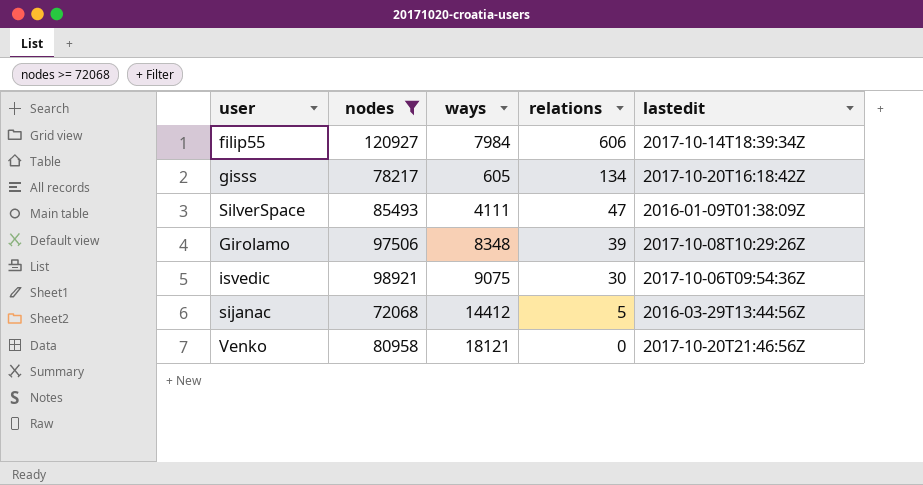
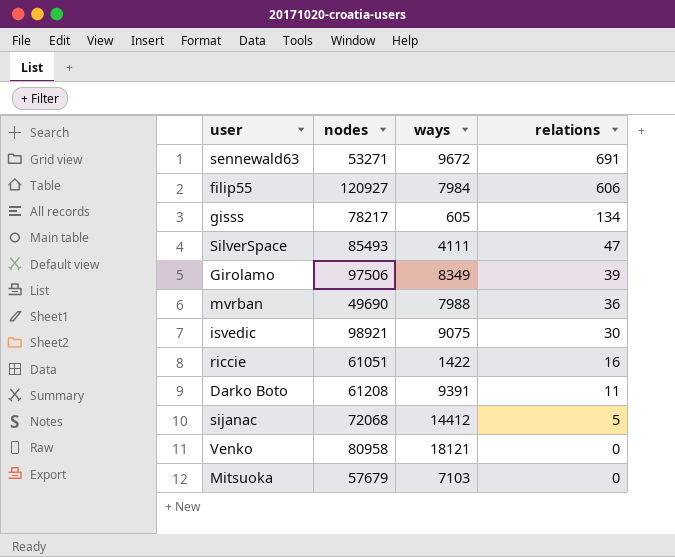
filter: nodes >= 72068 -> none
column lastedit | position: 5 -> none
Girolamo | ways: 8348 -> 8349

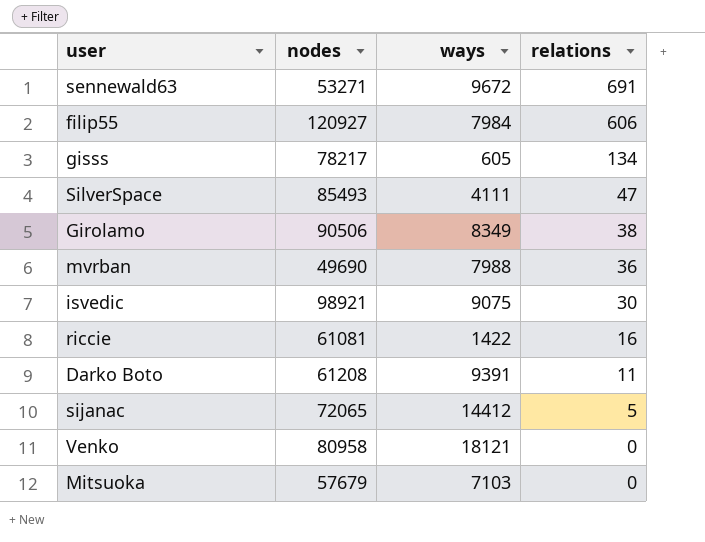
Girolamo | nodes: 97506 -> 90506
Girolamo | relations: 39 -> 38
riccie | nodes: 61051 -> 61081
sijanac | nodes: 72068 -> 72065

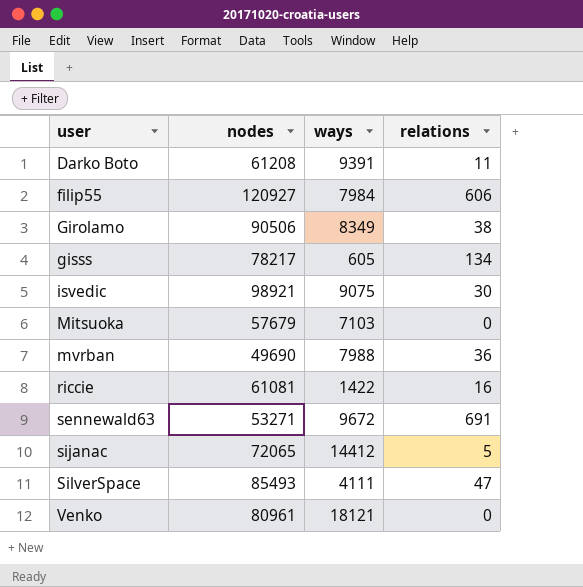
row order: relations descending -> user ascending
Venko | nodes: 80958 -> 80961

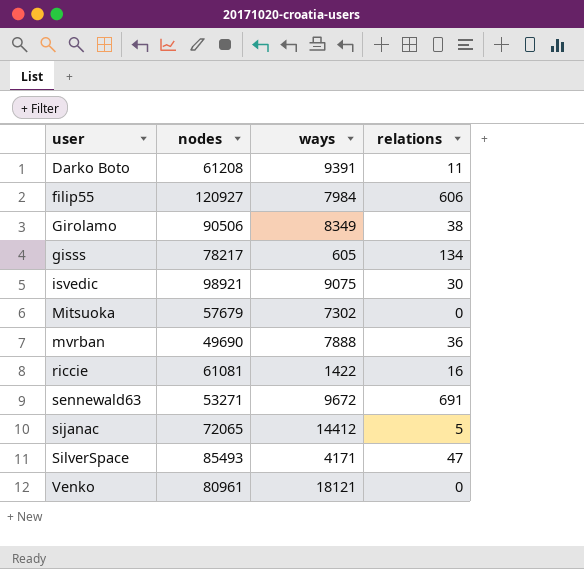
Mitsuoka | ways: 7103 -> 7302
mvrban | ways: 7988 -> 7888
SilverSpace | ways: 4111 -> 4171

